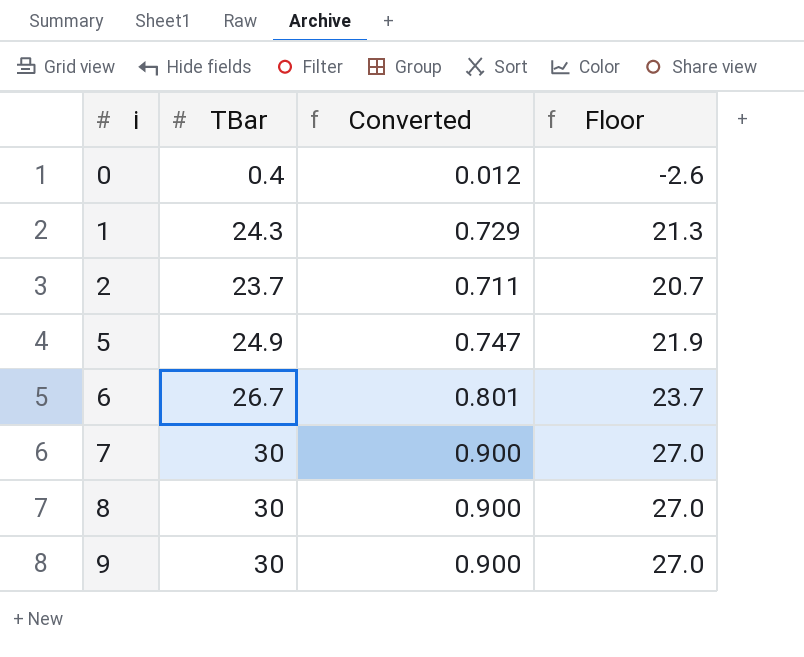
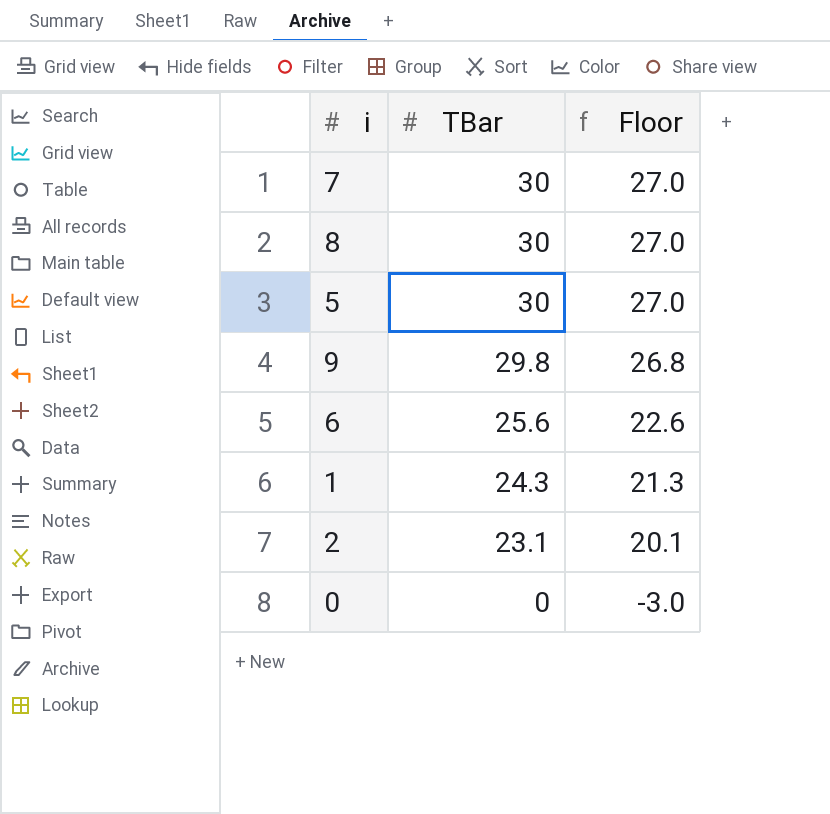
row order: i ascending -> TBar descending
column Converted | formula: [TBar] * 0.03 -> none
5 | TBar: 24.9 -> 30
5 | Floor: 21.9 -> 27.0
9 | TBar: 30 -> 29.8
9 | Floor: 27.0 -> 26.8
6 | TBar: 26.7 -> 25.6
6 | Floor: 23.7 -> 22.6
2 | TBar: 23.7 -> 23.1
2 | Floor: 20.7 -> 20.1
0 | TBar: 0.4 -> 0
0 | Floor: -2.6 -> -3.0

